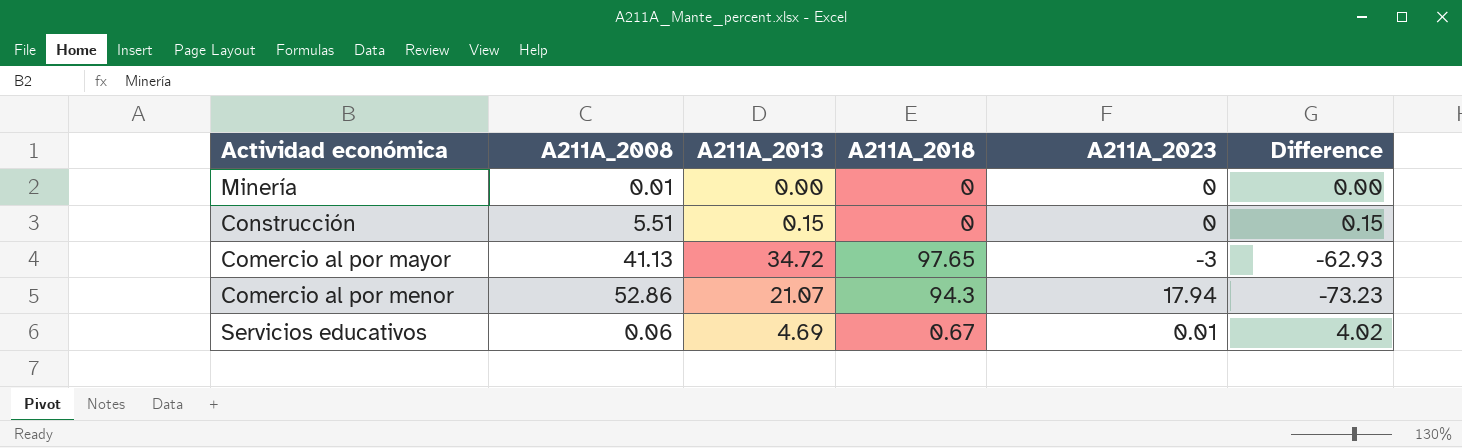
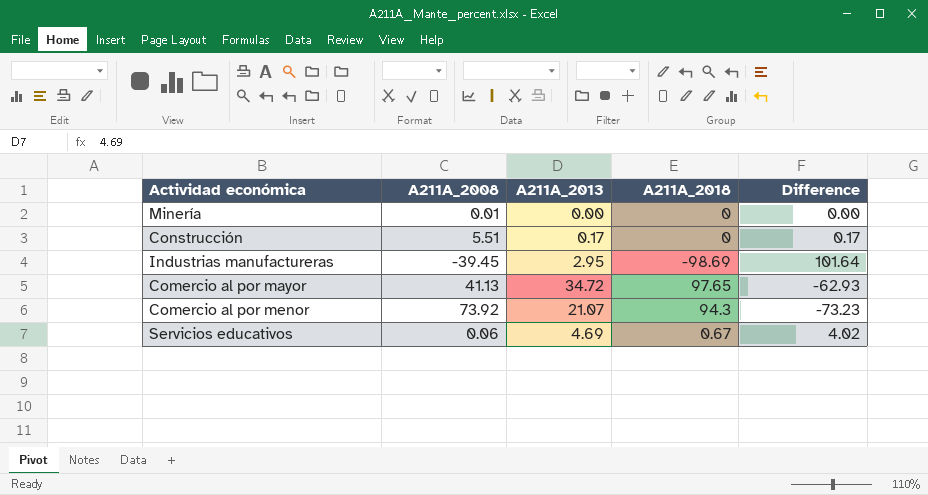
column A211A_2023 | position: 5 -> none
Construcción | A211A_2013: 0.15 -> 0.17
Construcción | Difference: 0.15 -> 0.17
row Industrias manufactureras: none -> -39.45 | 2.95 | -98.69 | 101.64
Comercio al por menor | A211A_2008: 52.86 -> 73.92

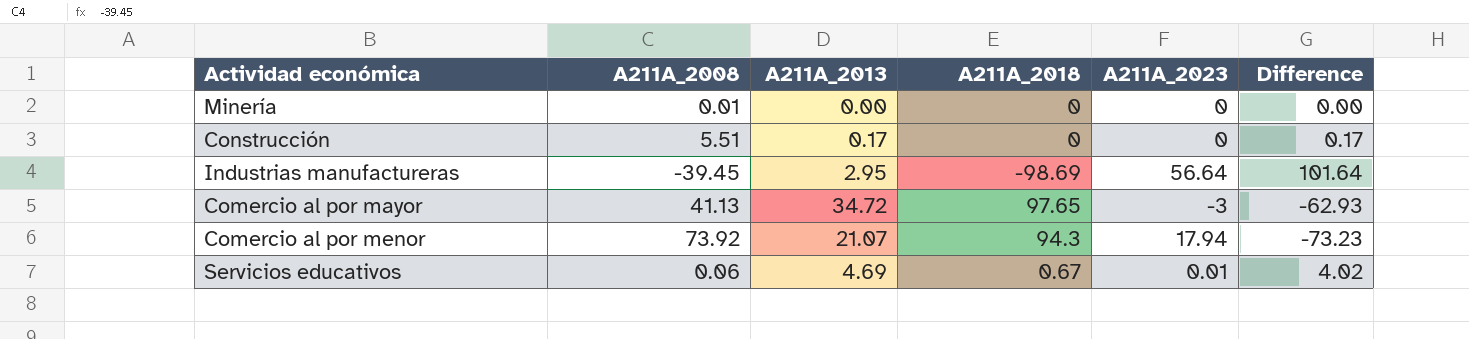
column A211A_2023 | position: none -> 5

